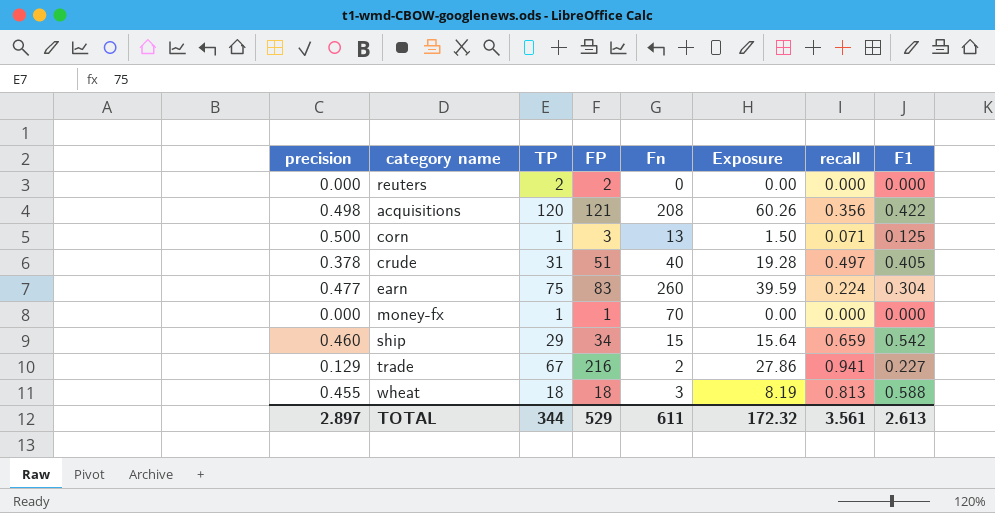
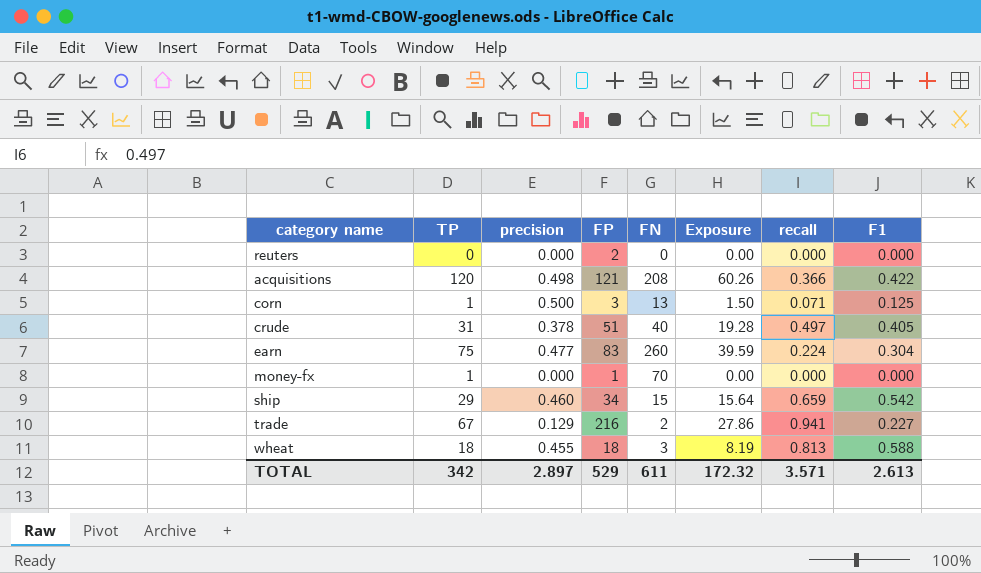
column precision | position: 1 -> 3
column name: Fn -> FN
reuters | TP: 2 -> 0
acquisitions | recall: 0.356 -> 0.366
TOTAL | TP: 344 -> 342
TOTAL | recall: 3.561 -> 3.571

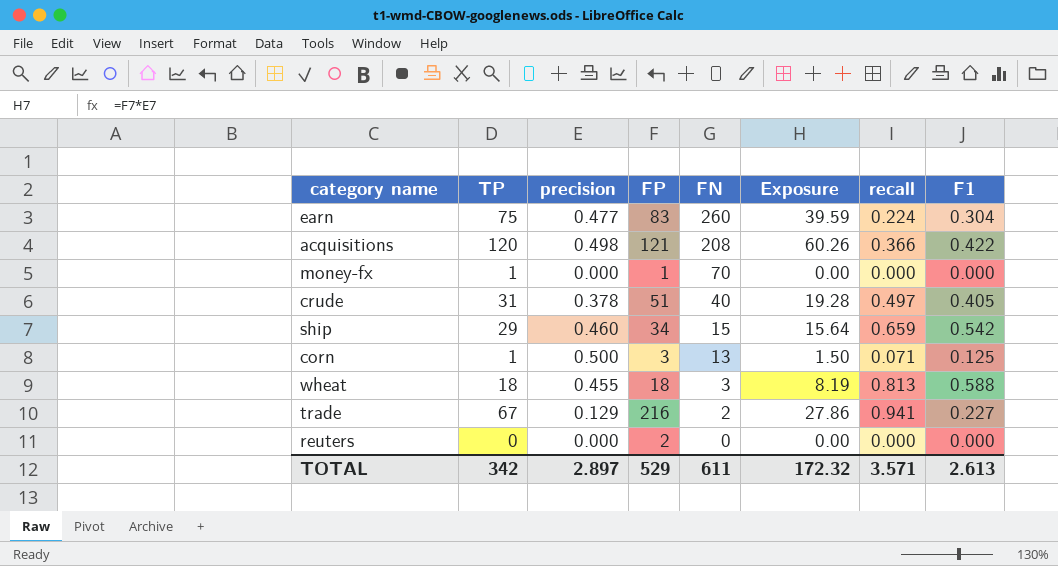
row order: none -> FN descending

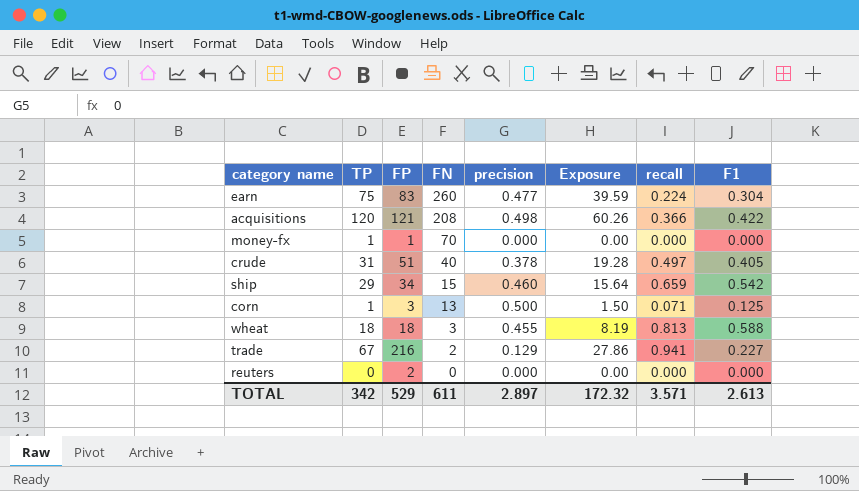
column precision | position: 3 -> 5

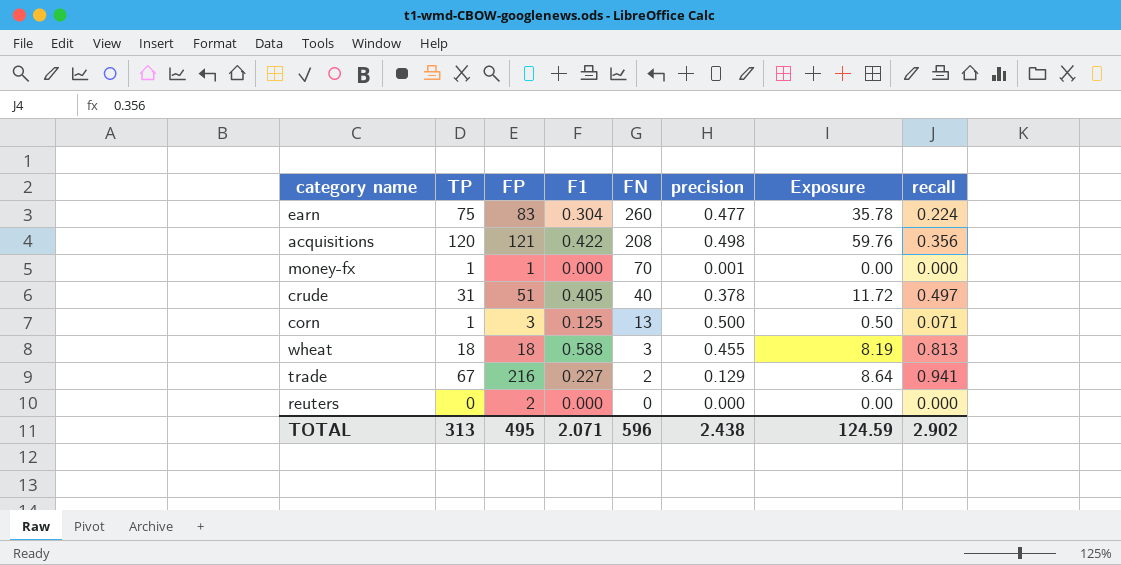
column F1 | position: 8 -> 4
column Exposure | formula: [FP] * [precision] -> [TP] * [precision]
row ship: 29 | 34 | 15 | 0.460 | 15.64 | 0.659 | 0.542 -> none
acquisitions | recall: 0.366 -> 0.356
money-fx | precision: 0.000 -> 0.001
TOTAL | TP: 342 -> 313
TOTAL | FP: 529 -> 495
TOTAL | F1: 2.613 -> 2.071
TOTAL | FN: 611 -> 596
TOTAL | precision: 2.897 -> 2.438
TOTAL | Exposure: 172.32 -> 124.59
TOTAL | recall: 3.571 -> 2.902

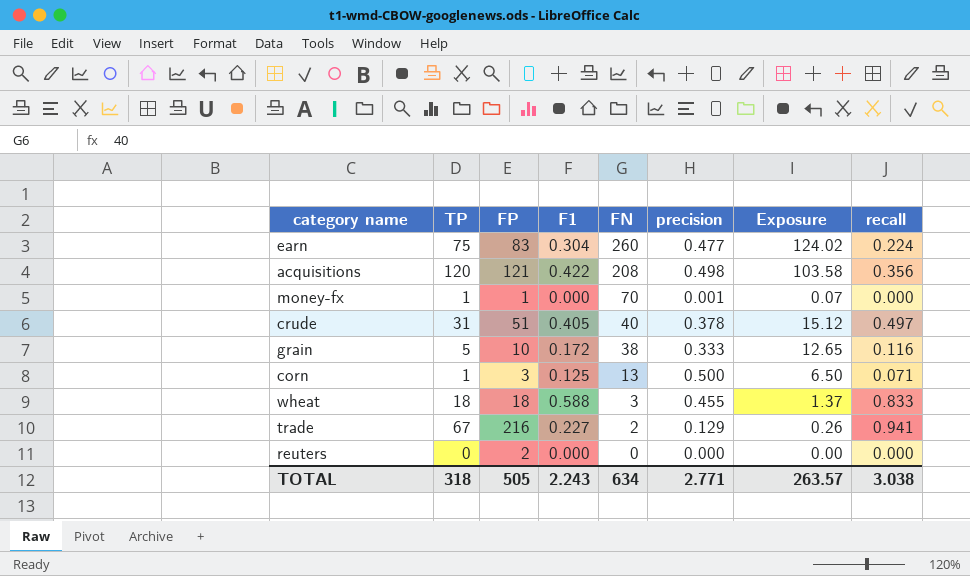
column Exposure | formula: [TP] * [precision] -> [FN] * [precision]
row grain: none -> 5 | 10 | 0.172 | 38 | 0.333 | 12.65 | 0.116
wheat | recall: 0.813 -> 0.833
TOTAL | TP: 313 -> 318
TOTAL | FP: 495 -> 505
TOTAL | F1: 2.071 -> 2.243
TOTAL | FN: 596 -> 634
TOTAL | precision: 2.438 -> 2.771
TOTAL | Exposure: 124.59 -> 263.57
TOTAL | recall: 2.902 -> 3.038

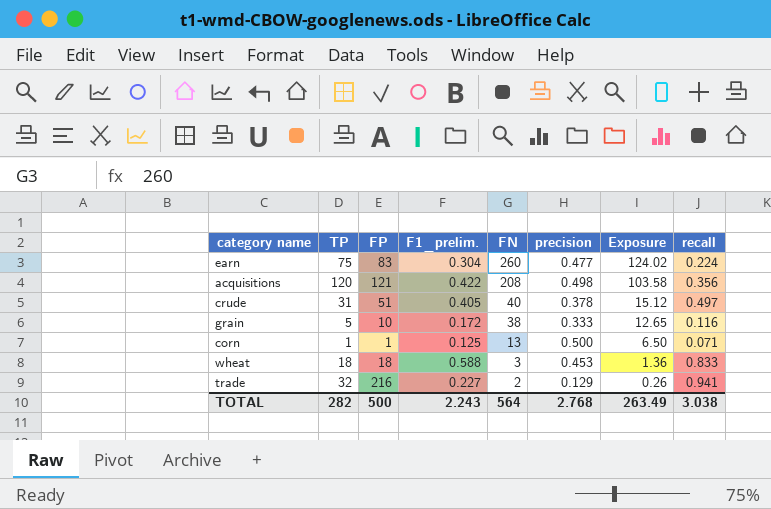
column name: F1 -> F1_prelim.
row money-fx: 1 | 1 | 0.000 | 70 | 0.001 | 0.07 | 0.000 -> none
row reuters: 0 | 2 | 0.000 | 0 | 0.000 | 0.00 | 0.000 -> none
corn | FP: 3 -> 1
wheat | precision: 0.455 -> 0.453
wheat | Exposure: 1.37 -> 1.36
trade | TP: 67 -> 32
TOTAL | TP: 318 -> 282
TOTAL | FP: 505 -> 500
TOTAL | FN: 634 -> 564
TOTAL | precision: 2.771 -> 2.768
TOTAL | Exposure: 263.57 -> 263.49

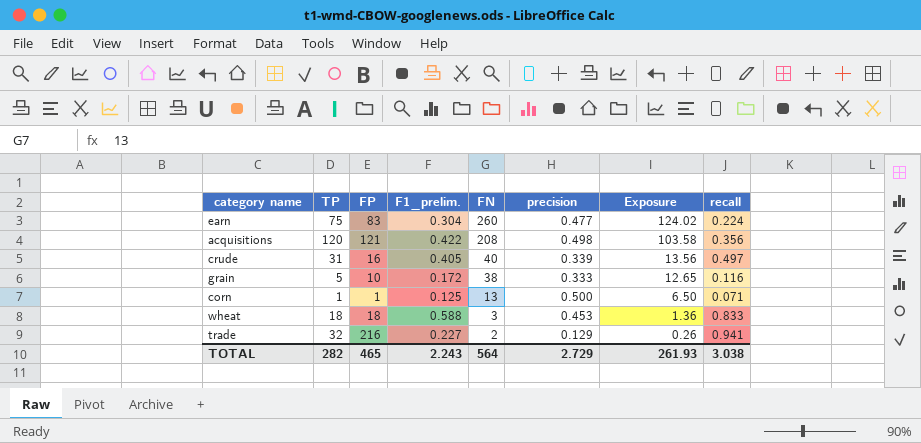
crude | FP: 51 -> 16
crude | precision: 0.378 -> 0.339
crude | Exposure: 15.12 -> 13.56
TOTAL | FP: 500 -> 465
TOTAL | precision: 2.768 -> 2.729
TOTAL | Exposure: 263.49 -> 261.93

